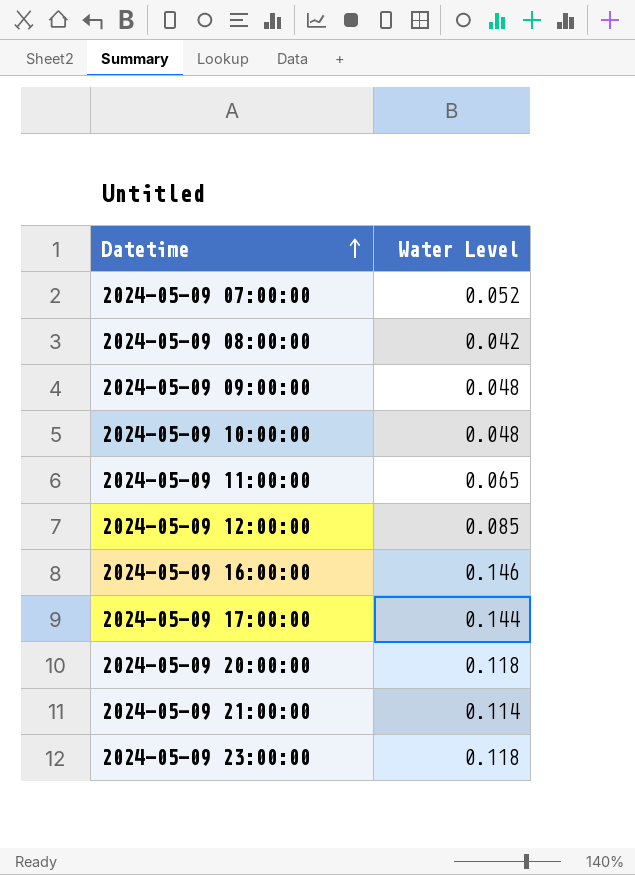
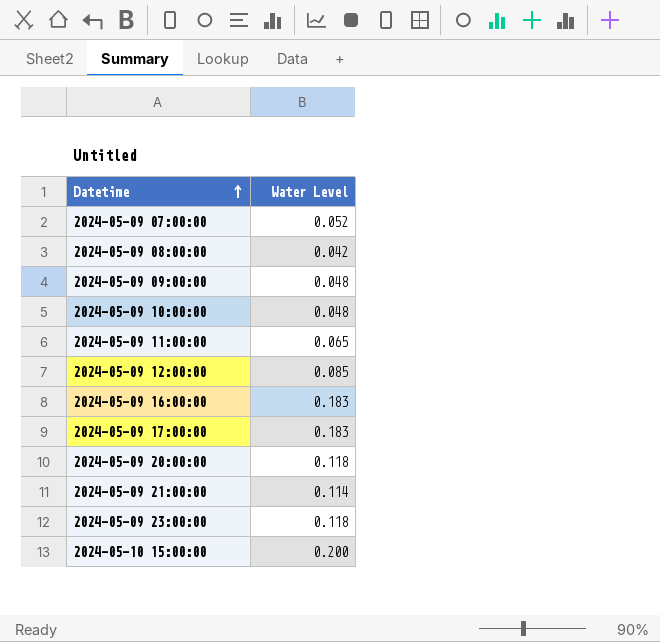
2024-05-09 16:00:00 | Water Level: 0.146 -> 0.183
2024-05-09 17:00:00 | Water Level: 0.144 -> 0.183
row 2024-05-10 15:00:00: none -> 0.200

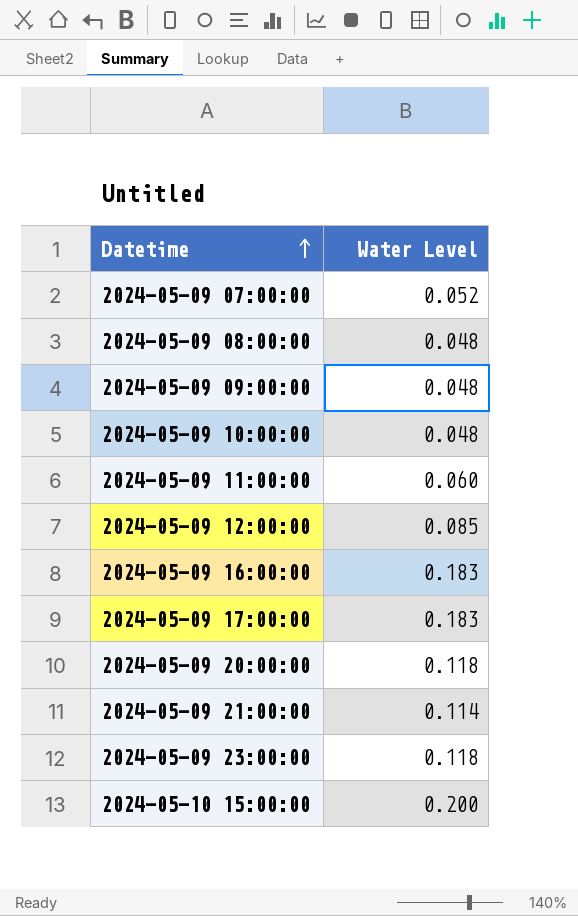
2024-05-09 08:00:00 | Water Level: 0.042 -> 0.048
2024-05-09 11:00:00 | Water Level: 0.065 -> 0.060

